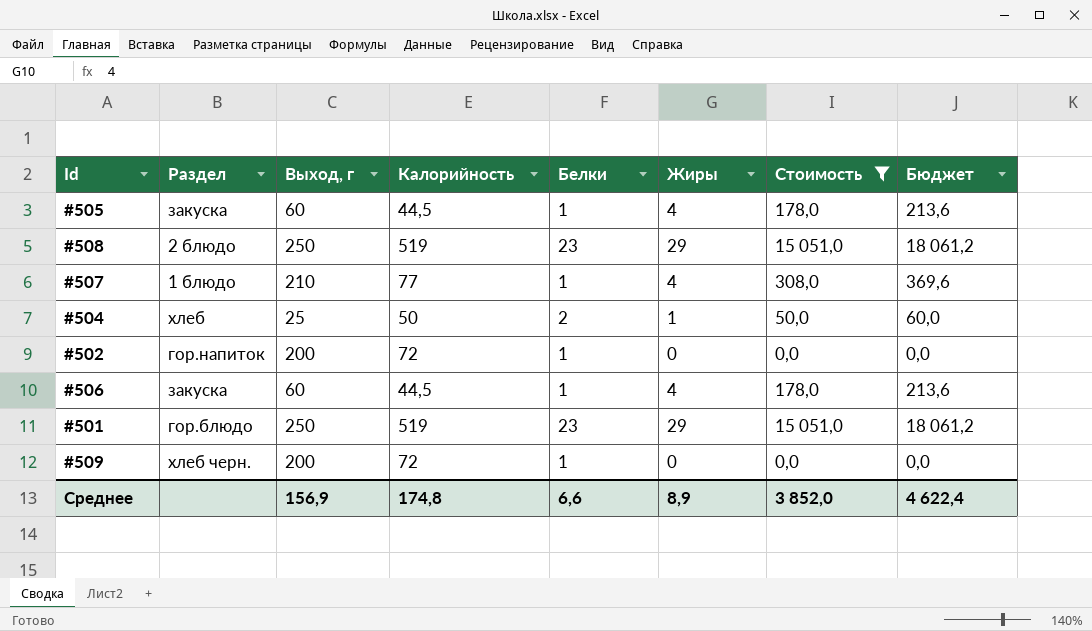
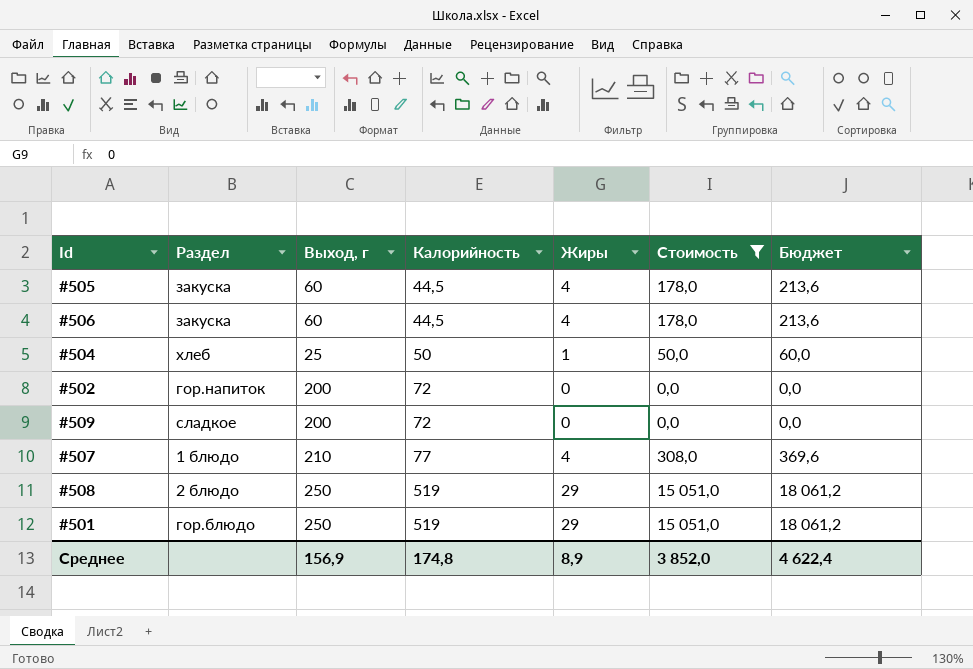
row order: none -> Калорийность ascending
column Белки | position: 5 -> none
#509 | Раздел: хлеб черн. -> сладкое

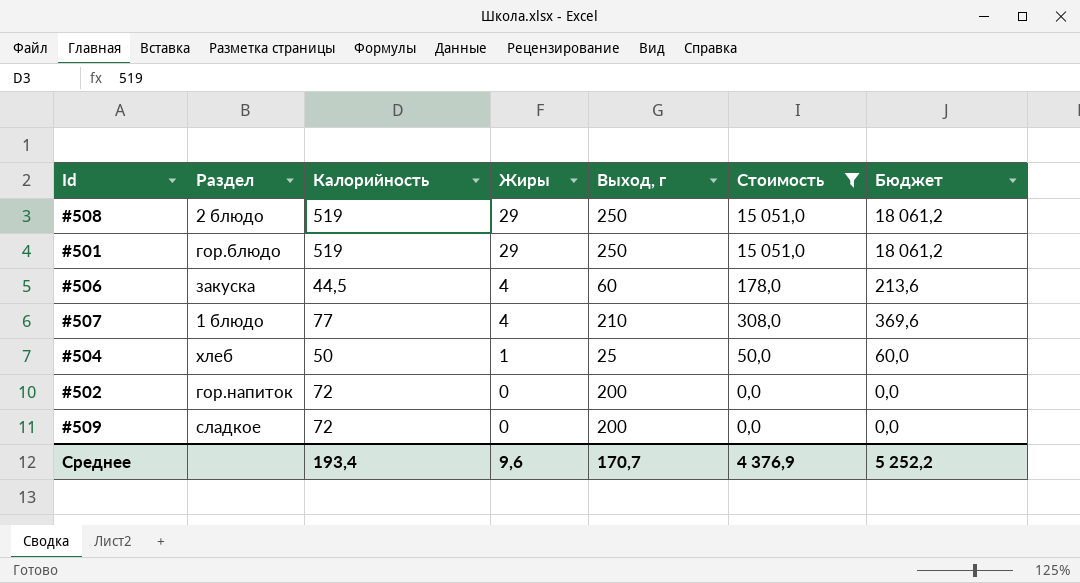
row order: Калорийность ascending -> Жиры descending
column Выход, г | position: 3 -> 5
row #505: закуска | 60 | 44,5 | 4 | 178,0 | 213,6 -> none
Среднее | Калорийность: 174,8 -> 193,4
Среднее | Жиры: 8,9 -> 9,6
Среднее | Выход, г: 156,9 -> 170,7
Среднее | Стоимость: 3 852,0 -> 4 376,9
Среднее | Бюджет: 4 622,4 -> 5 252,2

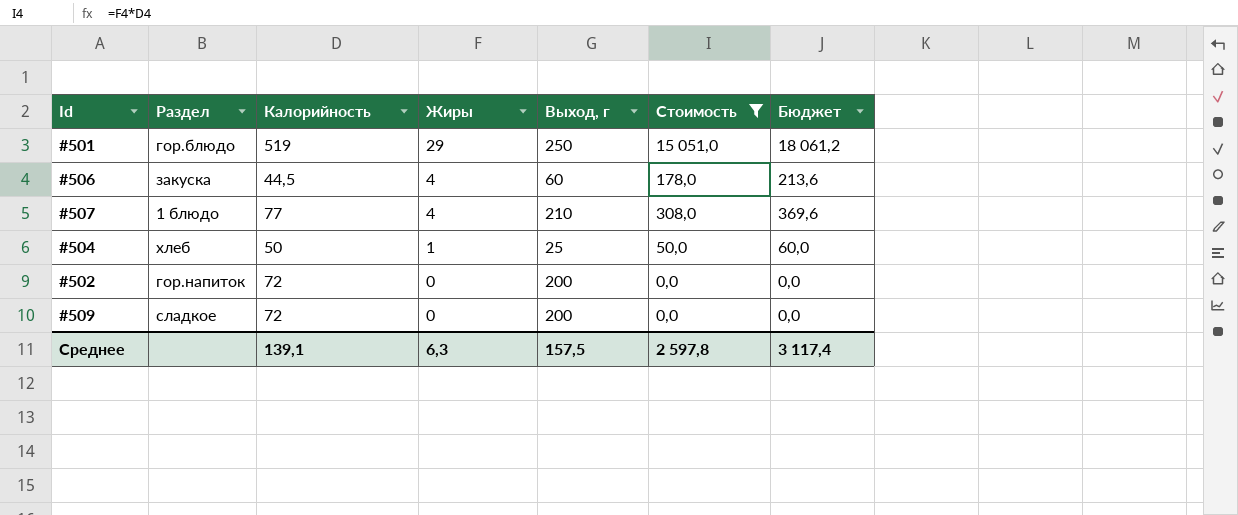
row #508: 2 блюдо | 519 | 29 | 250 | 15 051,0 | 18 061,2 -> none
Среднее | Калорийность: 193,4 -> 139,1
Среднее | Жиры: 9,6 -> 6,3
Среднее | Выход, г: 170,7 -> 157,5
Среднее | Стоимость: 4 376,9 -> 2 597,8
Среднее | Бюджет: 5 252,2 -> 3 117,4

